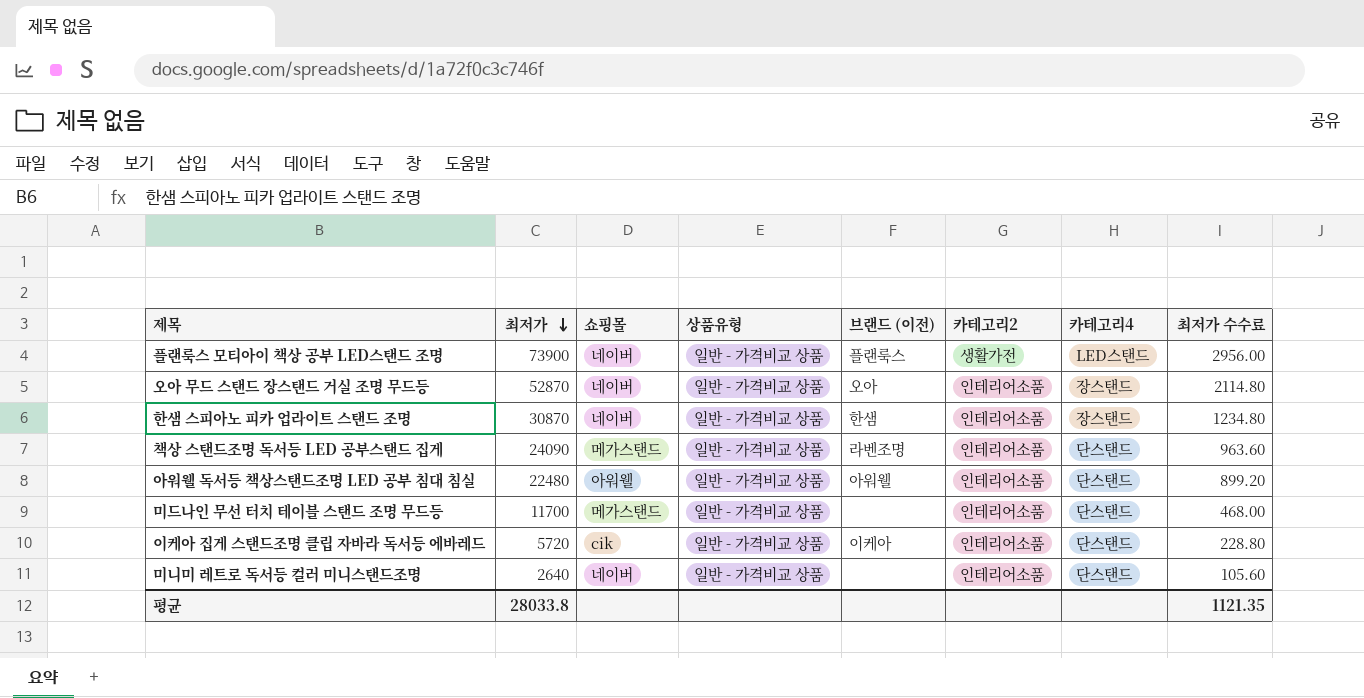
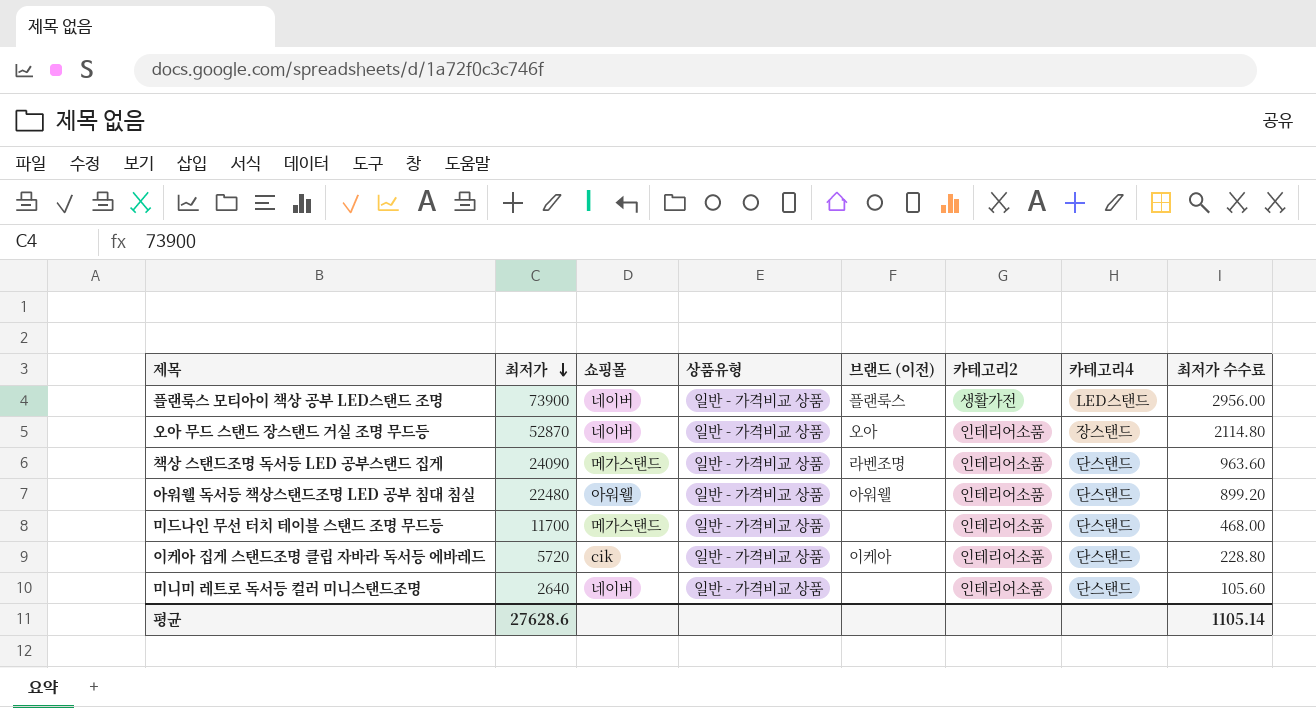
row 한샘 스피아노 피카 업라이트 스탠드 조명: 30870 | 네이버 | 일반 - 가격비교 상품 | 한샘 | 인테리어소품 | 장스탠드 | 1234.80 -> none
평균 | 최저가: 28033.8 -> 27628.6
평균 | 최저가 수수료: 1121.35 -> 1105.14

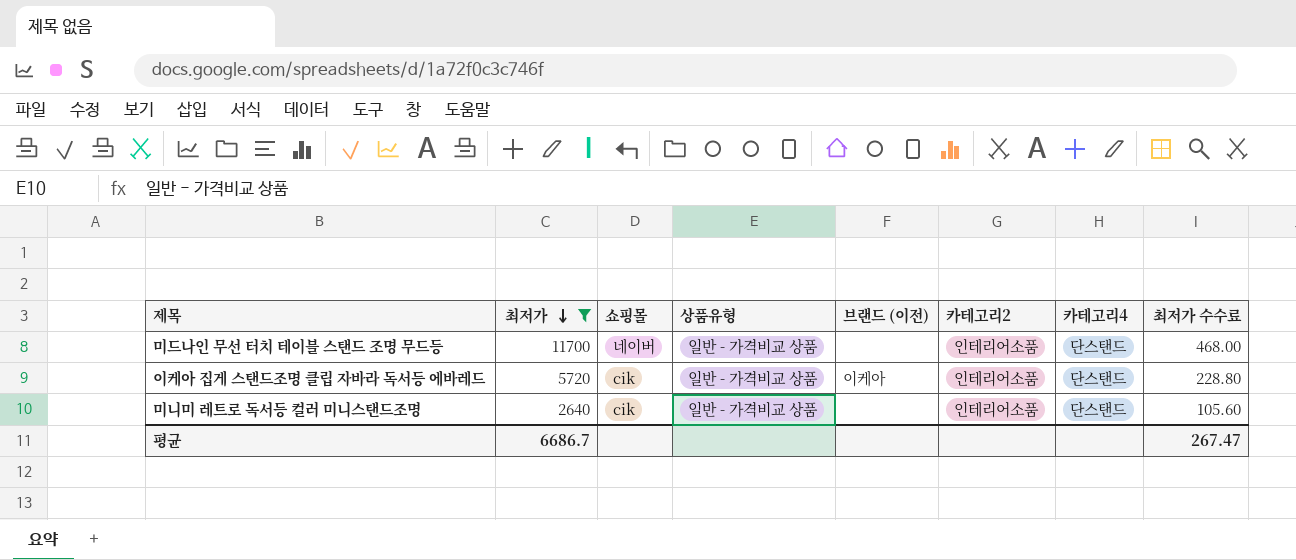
filter: none -> 최저가 <= 11700
미드나인 무선 터치 테이블 스탠드 조명 무드등 | 쇼핑몰: 메가스탠드 -> 네이버
미니미 레트로 독서등 컬러 미니스탠드조명 | 쇼핑몰: 네이버 -> cik
평균 | 최저가: 27628.6 -> 6686.7
평균 | 최저가 수수료: 1105.14 -> 267.47

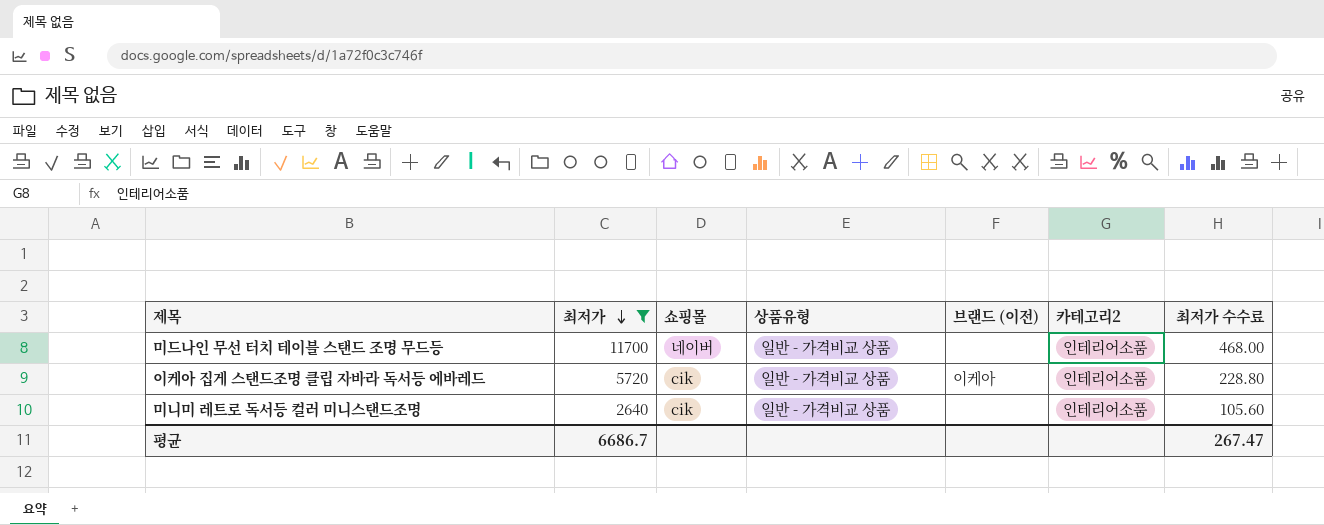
column 카테고리4 | position: 7 -> none

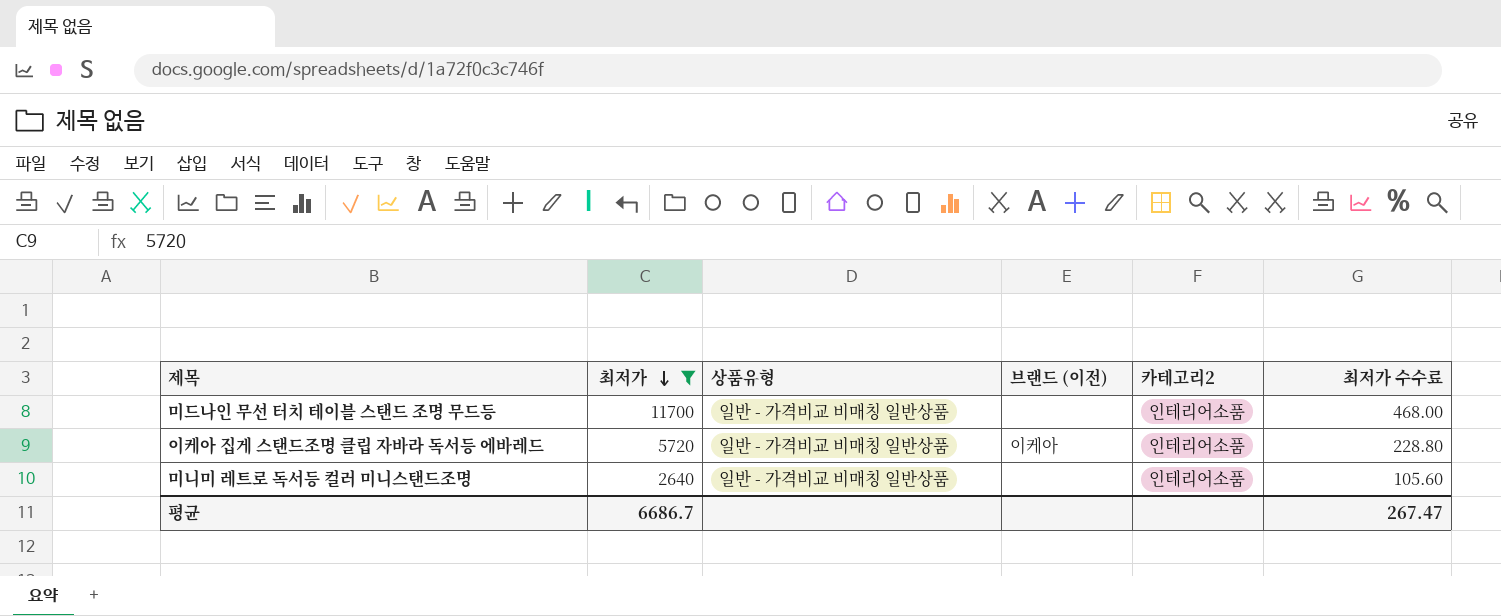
column 쇼핑몰 | position: 3 -> none
미드나인 무선 터치 테이블 스탠드 조명 무드등 | 상품유형: 일반 - 가격비교 상품 -> 일반 - 가격비교 비매칭 일반상품
이케아 집게 스탠드조명 클립 자바라 독서등 에바레드 | 상품유형: 일반 - 가격비교 상품 -> 일반 - 가격비교 비매칭 일반상품
미니미 레트로 독서등 컬러 미니스탠드조명 | 상품유형: 일반 - 가격비교 상품 -> 일반 - 가격비교 비매칭 일반상품

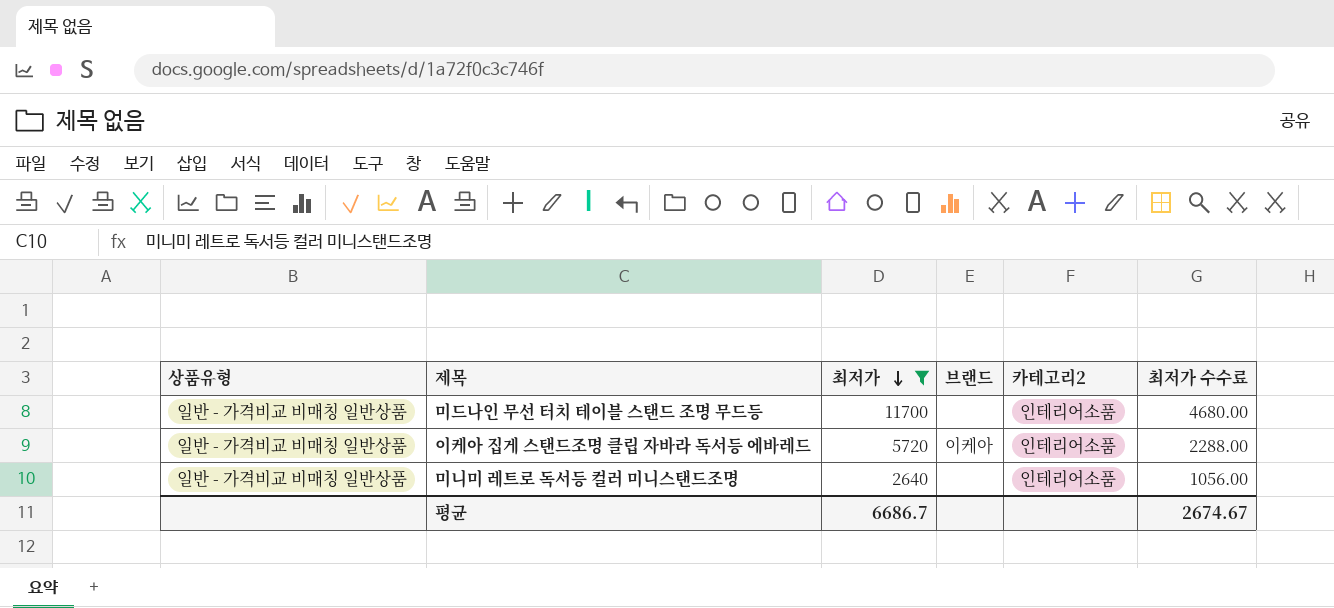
column 상품유형 | position: 3 -> 1
column name: 브랜드 (이전) -> 브랜드
column 최저가 수수료 | formula: [최저가] * 0.04 -> [최저가] * 0.4
평균 | 최저가 수수료: 267.47 -> 2674.67

